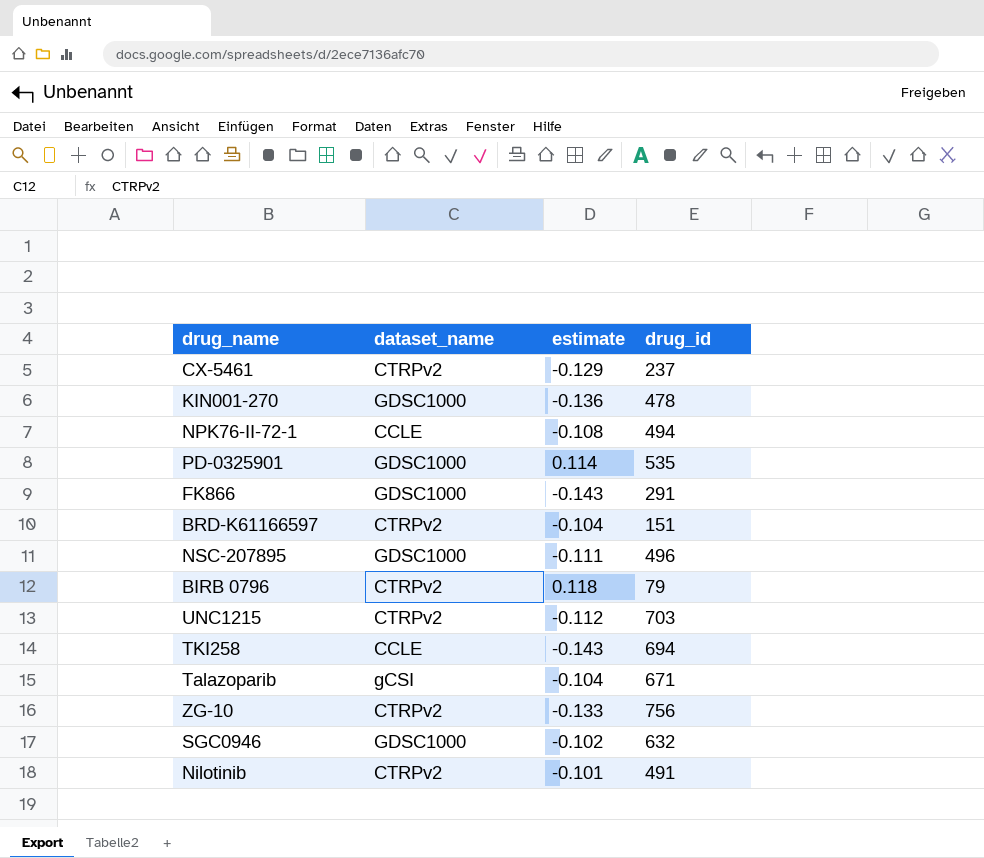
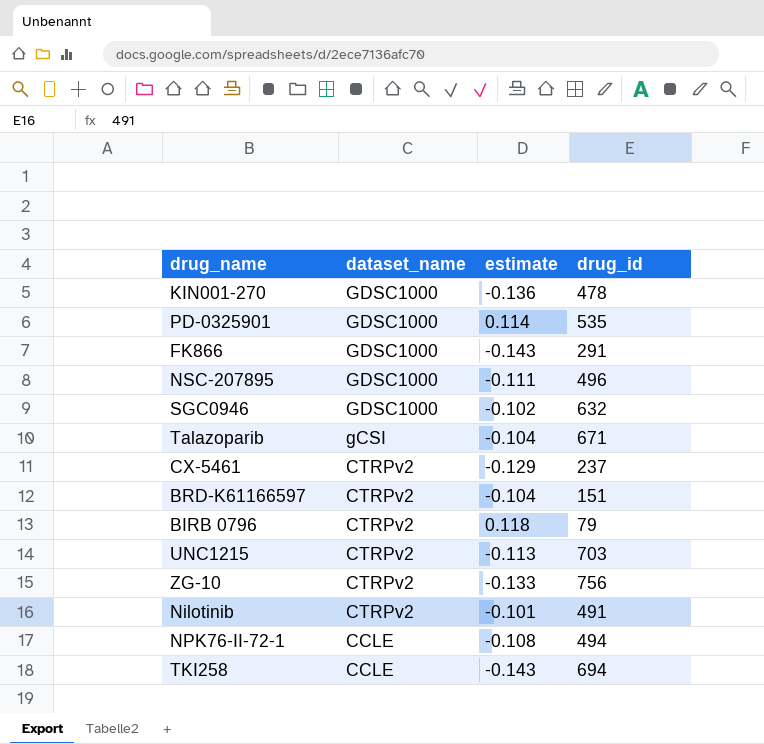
row order: none -> dataset_name descending
UNC1215 | estimate: -0.112 -> -0.113

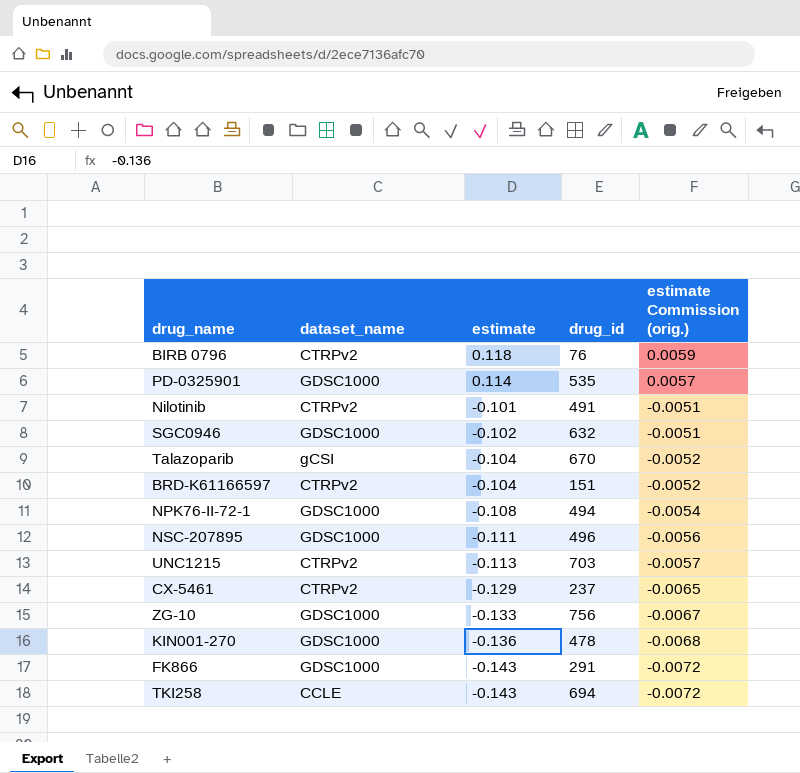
row order: dataset_name descending -> estimate descending
column estimate Commission (orig.) | formula: none -> [estimate] * 0.05
BIRB 0796 | drug_id: 79 -> 76
Talazoparib | drug_id: 671 -> 670
NPK76-II-72-1 | dataset_name: CCLE -> GDSC1000
ZG-10 | dataset_name: CTRPv2 -> GDSC1000

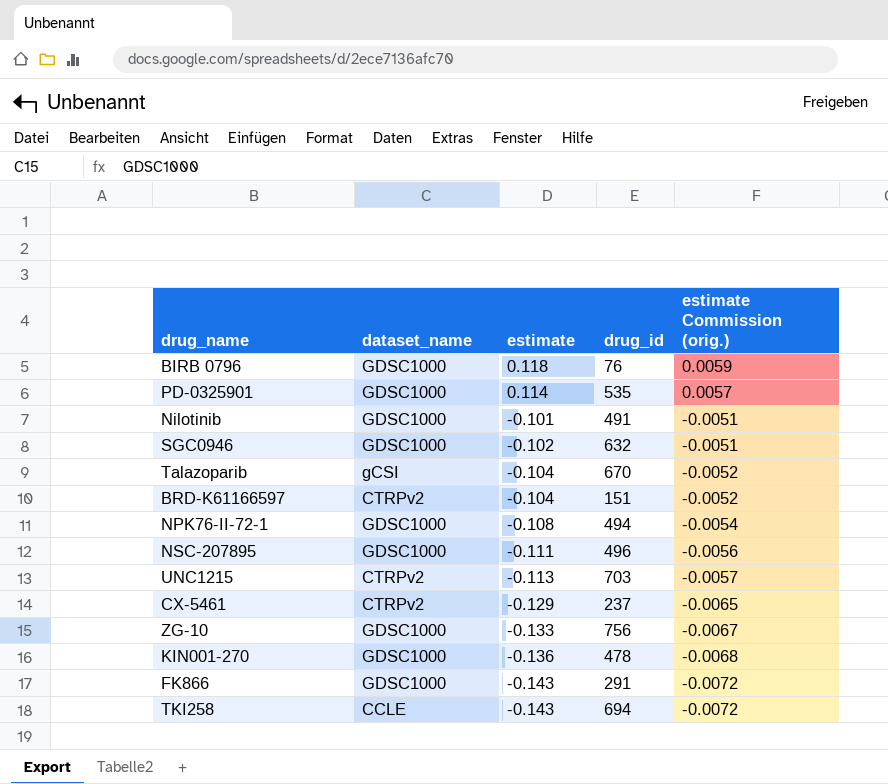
BIRB 0796 | dataset_name: CTRPv2 -> GDSC1000
Nilotinib | dataset_name: CTRPv2 -> GDSC1000

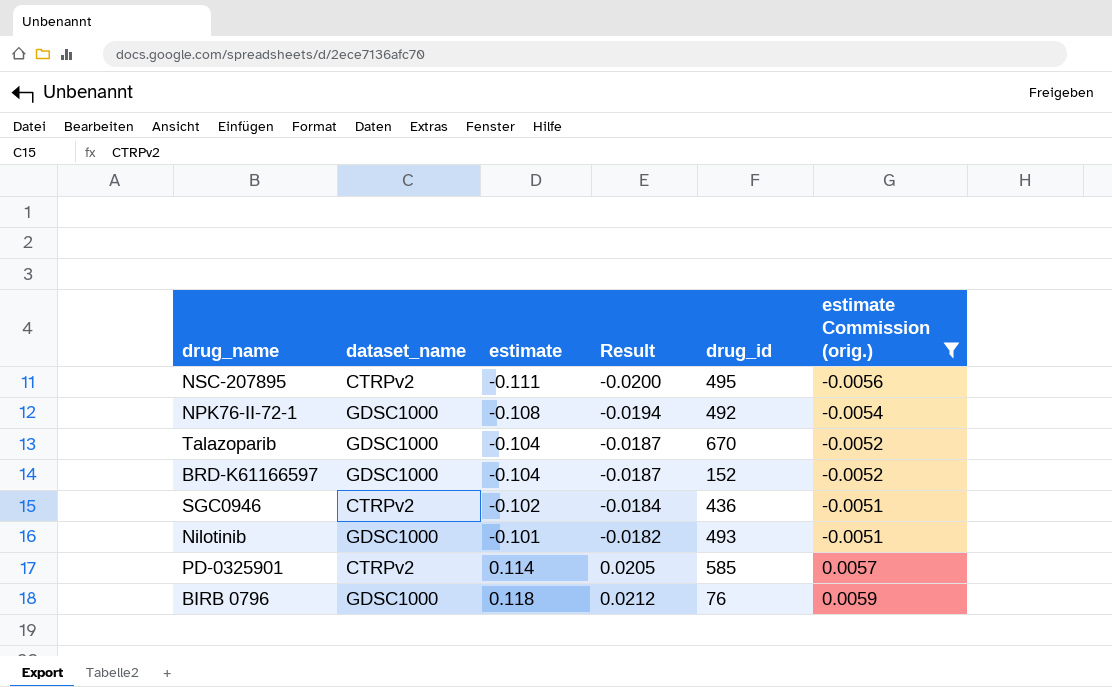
filter: none -> estimate Commission (orig.) >= -0.0056
row order: estimate descending -> estimate ascending
column Result | formula: none -> [estimate] * 0.18
NSC-207895 | dataset_name: GDSC1000 -> CTRPv2
NSC-207895 | drug_id: 496 -> 495
NPK76-II-72-1 | drug_id: 494 -> 492
Talazoparib | dataset_name: gCSI -> GDSC1000
BRD-K61166597 | dataset_name: CTRPv2 -> GDSC1000
BRD-K61166597 | drug_id: 151 -> 152
SGC0946 | dataset_name: GDSC1000 -> CTRPv2
SGC0946 | drug_id: 632 -> 436
Nilotinib | drug_id: 491 -> 493
PD-0325901 | dataset_name: GDSC1000 -> CTRPv2
PD-0325901 | drug_id: 535 -> 585

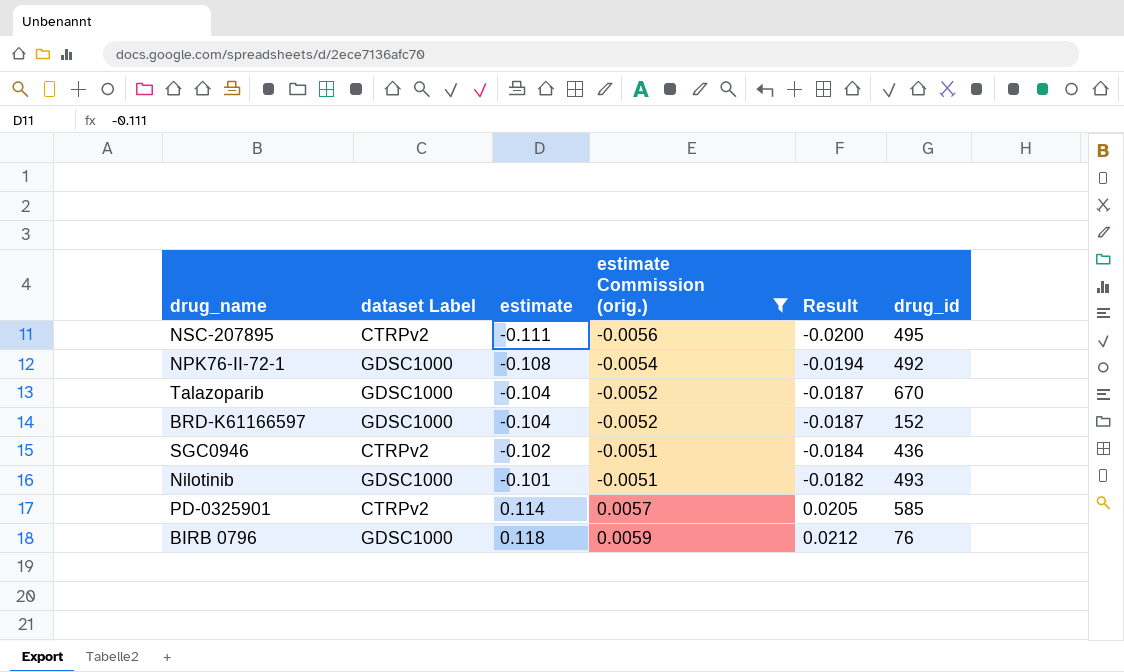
column name: dataset_name -> dataset Label
column estimate Commission (orig.) | position: 6 -> 4

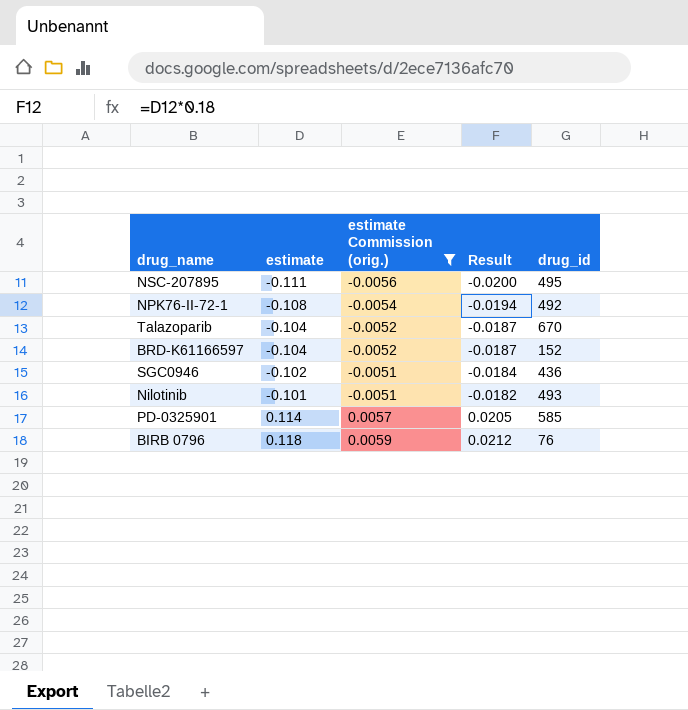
column dataset Label | position: 2 -> none

